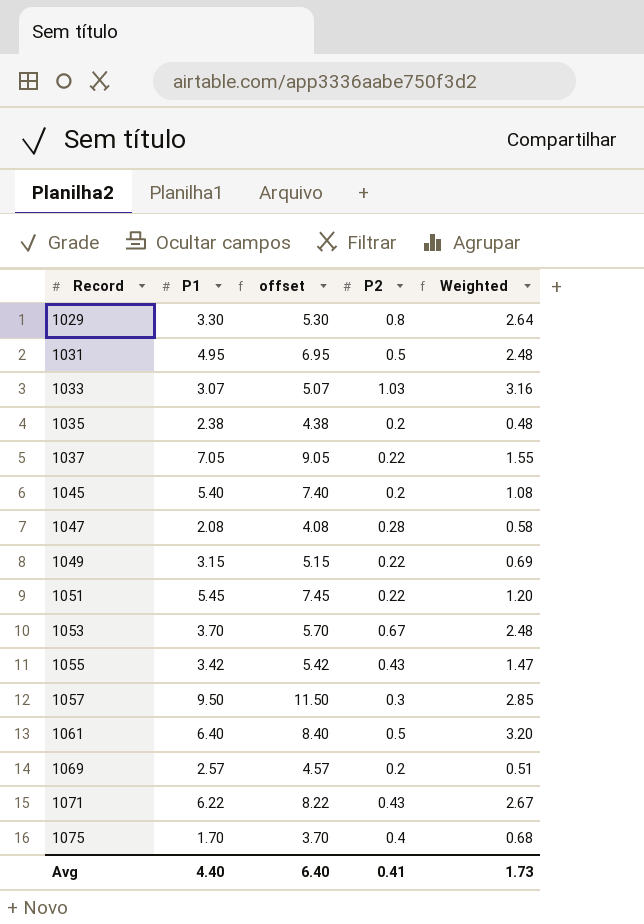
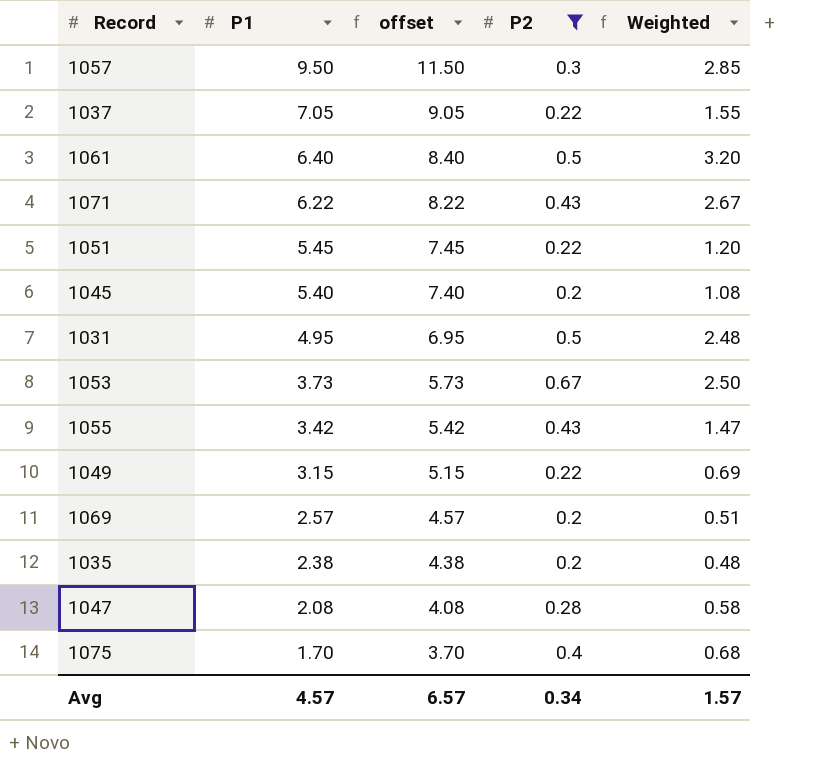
filter: none -> P2 <= 0.67
row order: Record ascending -> P1 descending
1053 | P1: 3.70 -> 3.73
1053 | offset: 5.70 -> 5.73
1053 | Weighted: 2.48 -> 2.50
Avg | P1: 4.40 -> 4.57
Avg | offset: 6.40 -> 6.57
Avg | P2: 0.41 -> 0.34
Avg | Weighted: 1.73 -> 1.57

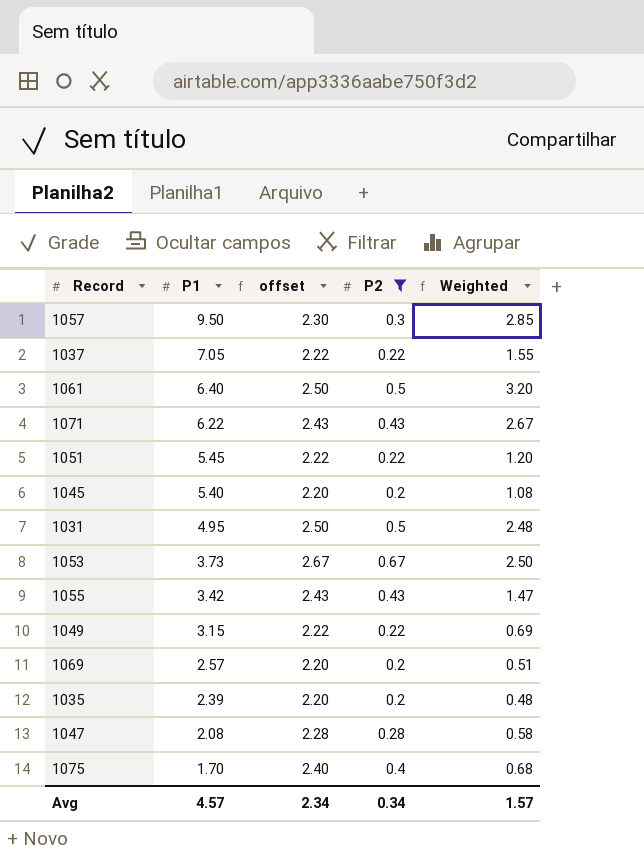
column offset | formula: [P1] + 2 -> [P2] + 2
1035 | P1: 2.38 -> 2.39
Avg | offset: 6.57 -> 2.34

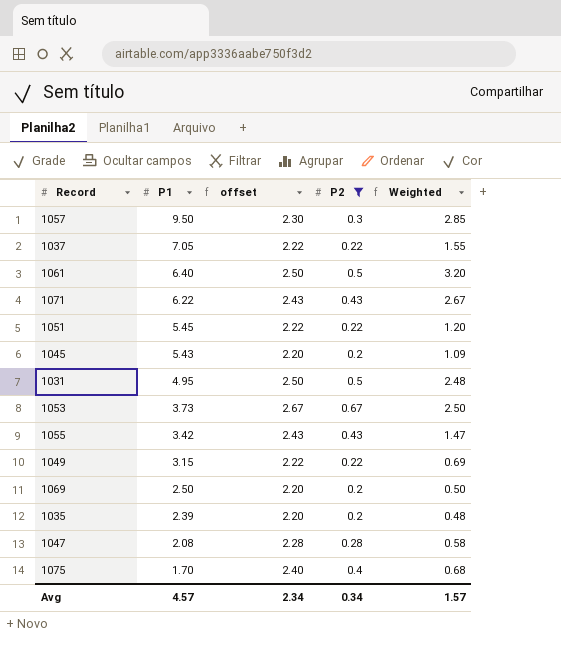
1045 | P1: 5.40 -> 5.43
1045 | Weighted: 1.08 -> 1.09
1069 | P1: 2.57 -> 2.50
1069 | Weighted: 0.51 -> 0.50

